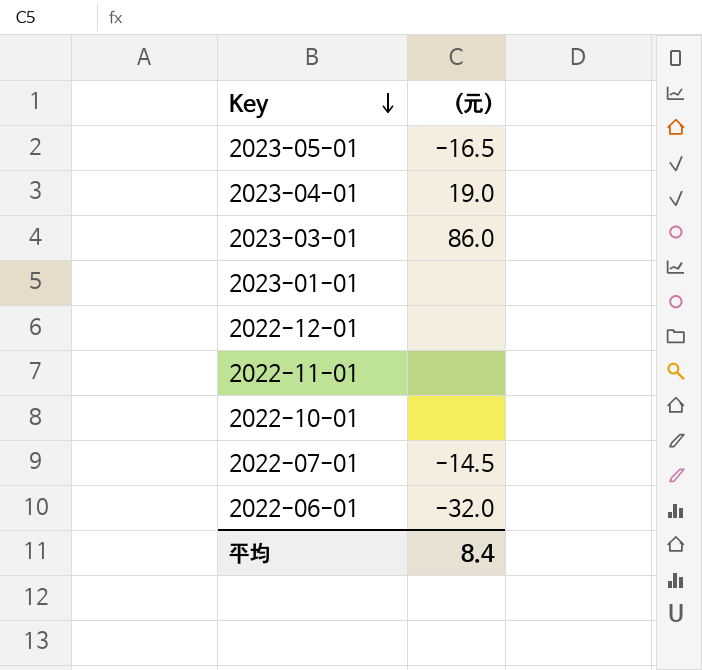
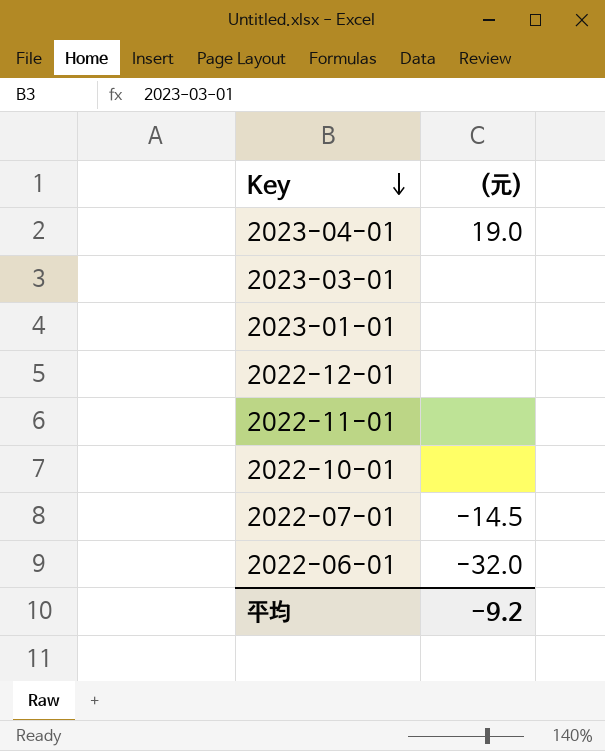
row 2023-05-01: -16.5 -> none
2023-03-01 | (元): 86.0 -> none
平均 | (元): 8.4 -> -9.2

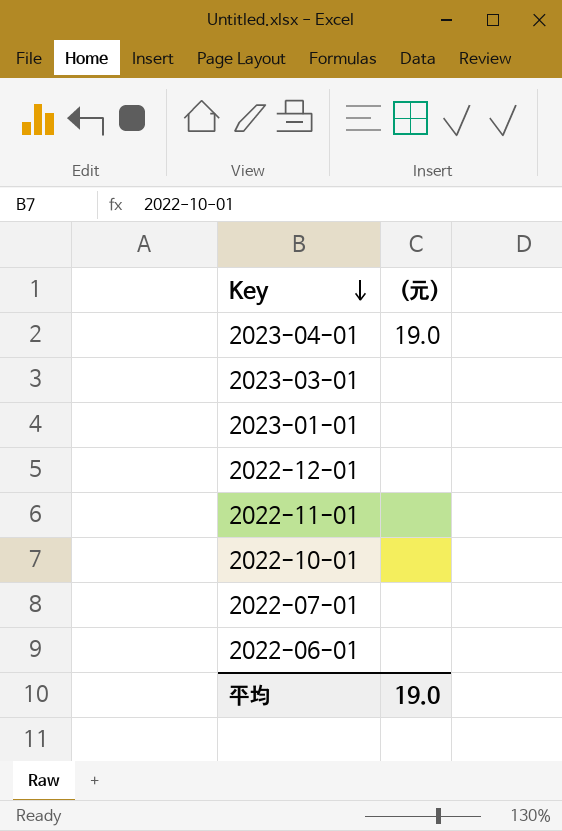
2022-07-01 | (元): -14.5 -> none
2022-06-01 | (元): -32.0 -> none
平均 | (元): -9.2 -> 19.0

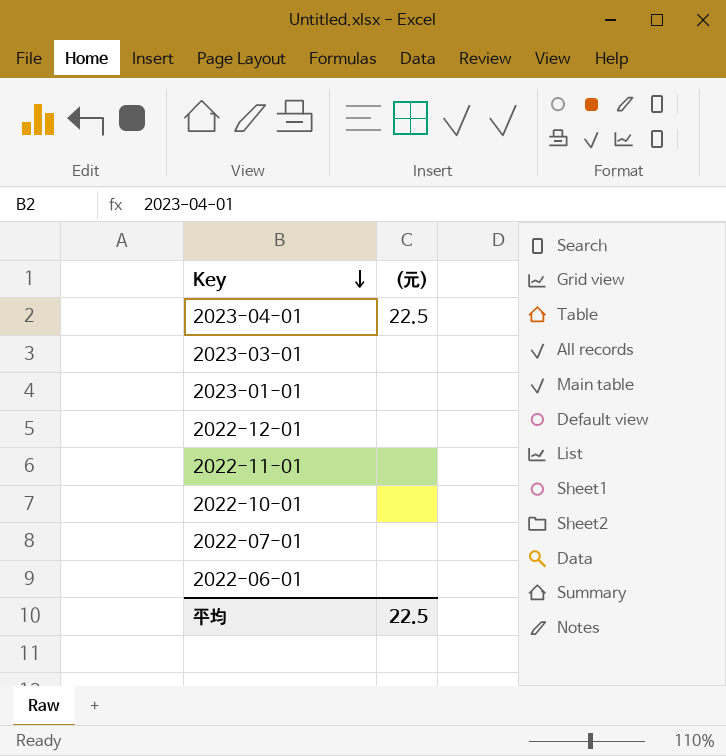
2023-04-01 | (元): 19.0 -> 22.5
平均 | (元): 19.0 -> 22.5

